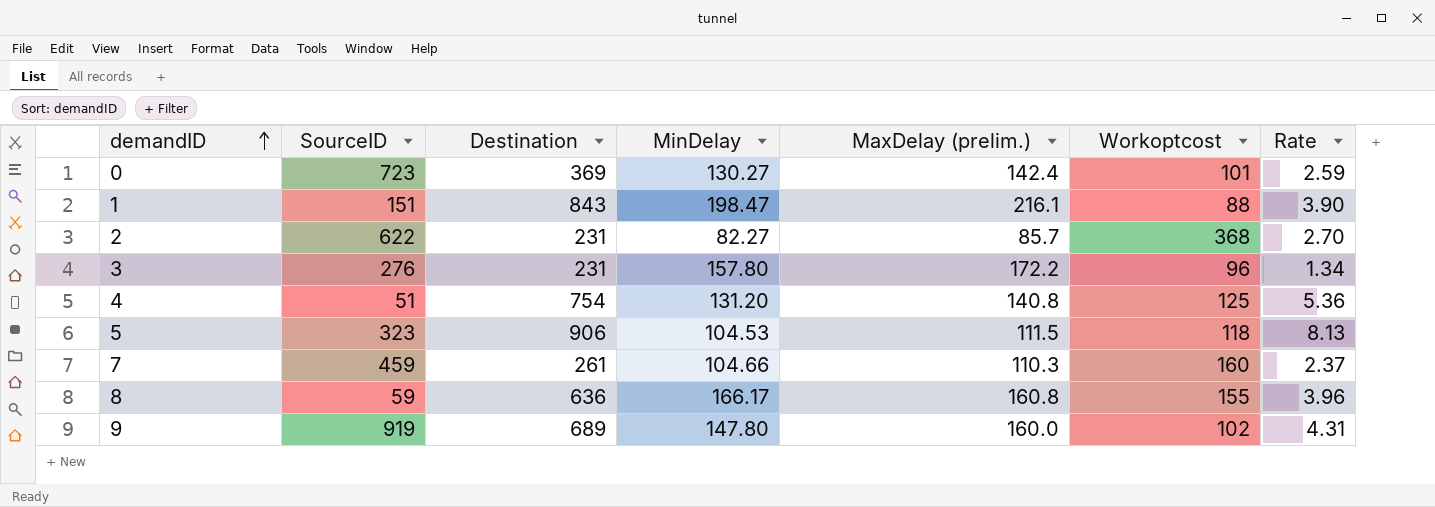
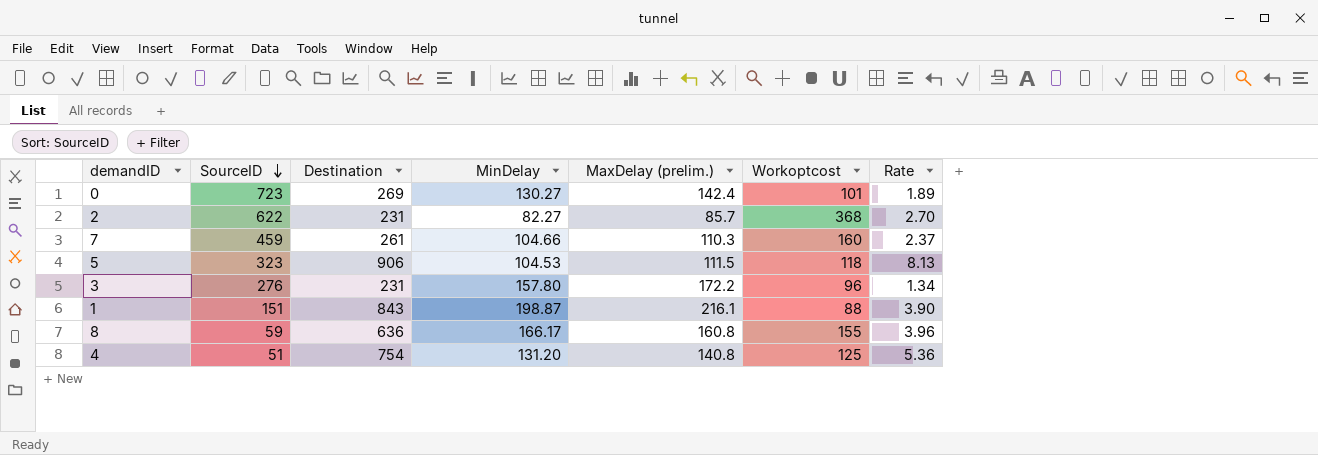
row order: demandID ascending -> SourceID descending
row 9: 919 | 689 | 147.80 | 160.0 | 102 | 4.31 -> none
0 | Destination: 369 -> 269
0 | Rate: 2.59 -> 1.89
1 | MinDelay: 198.47 -> 198.87

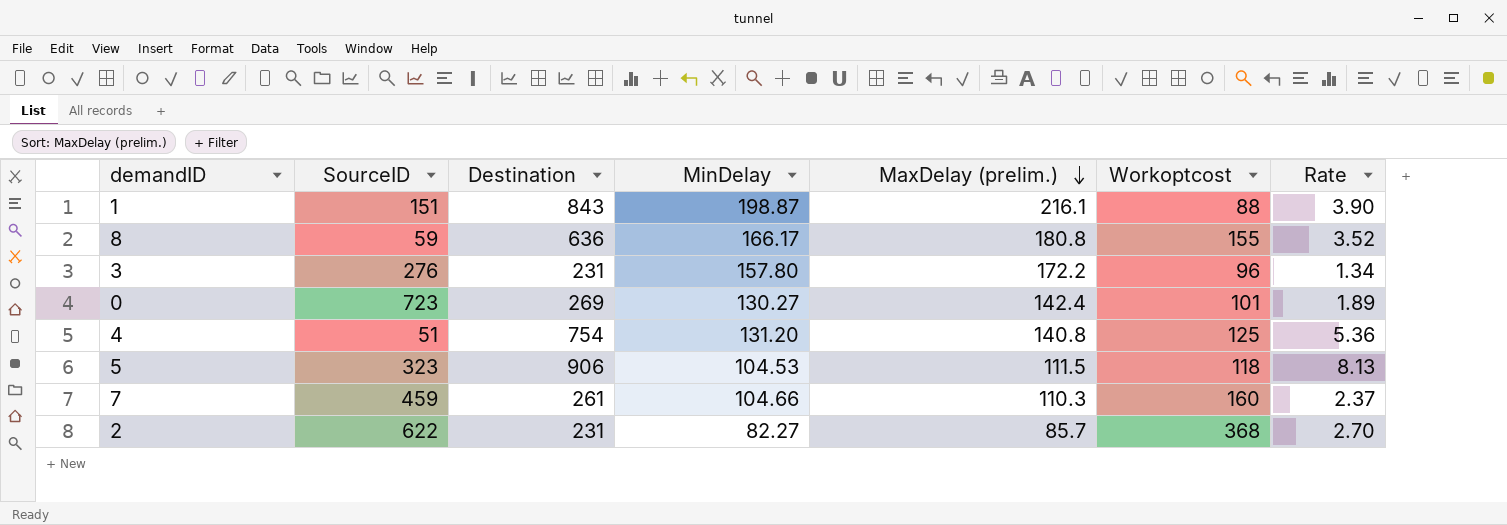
row order: SourceID descending -> MaxDelay (prelim.) descending
8 | MaxDelay (prelim.): 160.8 -> 180.8
8 | Rate: 3.96 -> 3.52

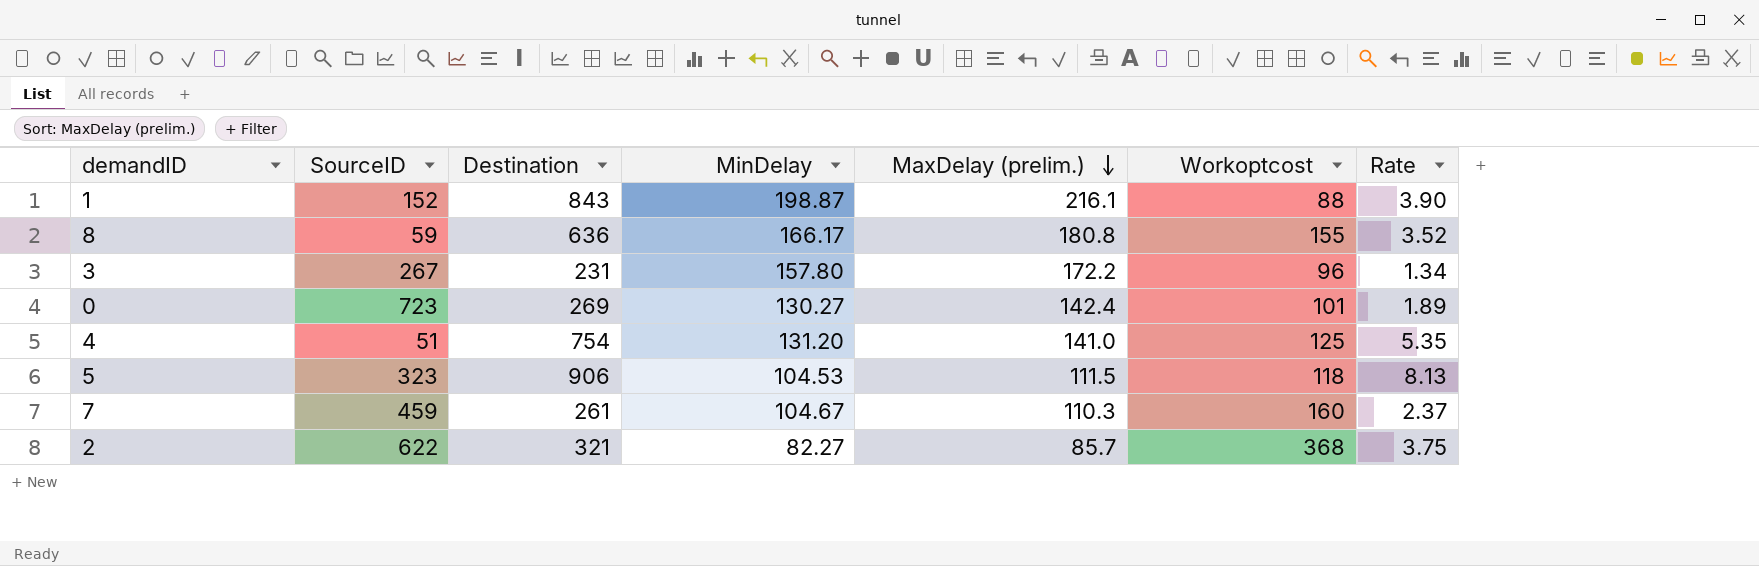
1 | SourceID: 151 -> 152
3 | SourceID: 276 -> 267
4 | MaxDelay (prelim.): 140.8 -> 141.0
4 | Rate: 5.36 -> 5.35
7 | MinDelay: 104.66 -> 104.67
2 | Destination: 231 -> 321
2 | Rate: 2.70 -> 3.75

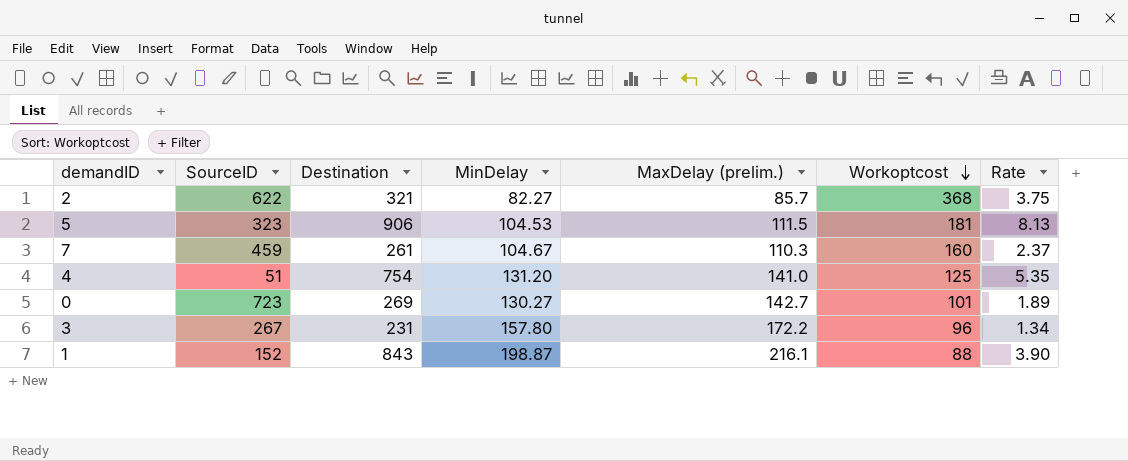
row order: MaxDelay (prelim.) descending -> Workoptcost descending
row 8: 59 | 636 | 166.17 | 180.8 | 155 | 3.52 -> none
5 | Workoptcost: 118 -> 181
0 | MaxDelay (prelim.): 142.4 -> 142.7

